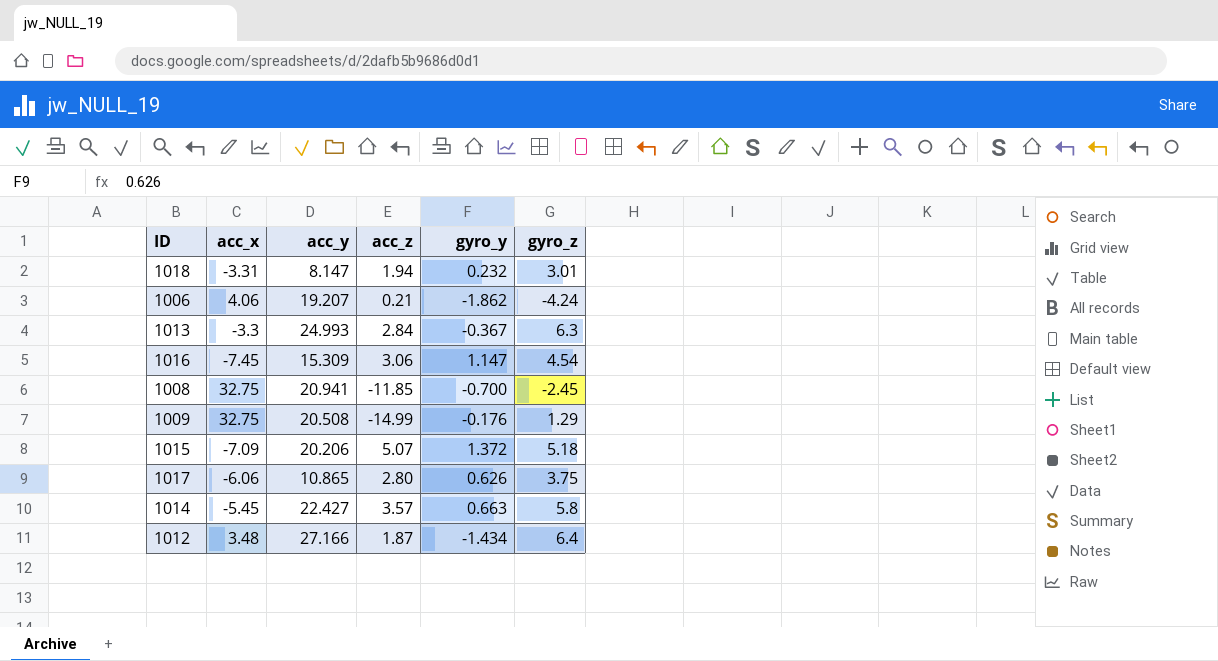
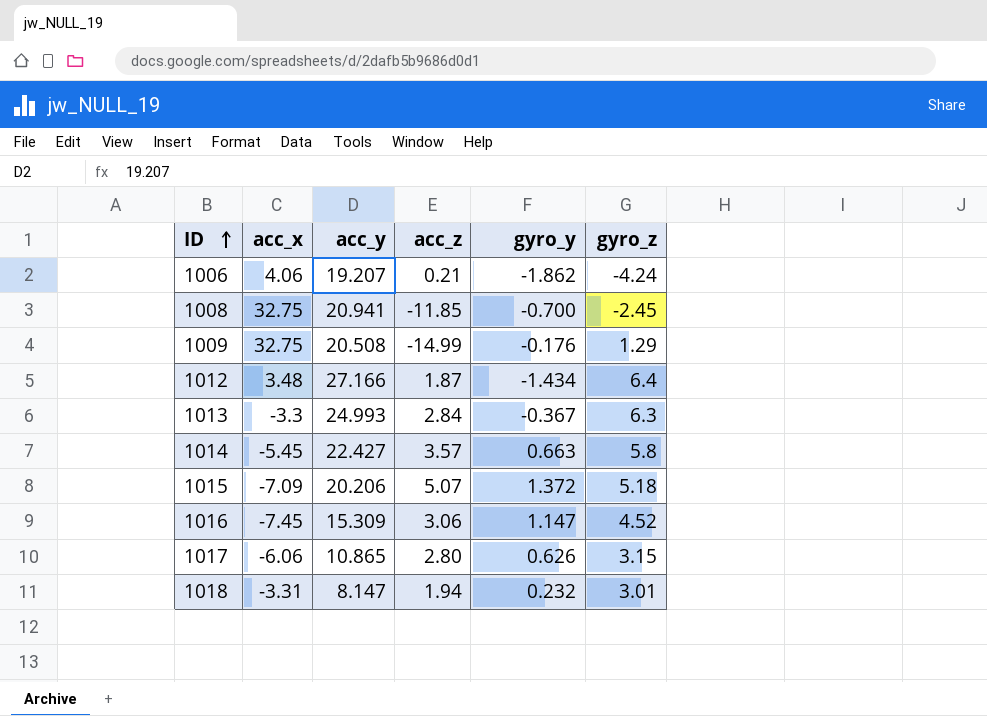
row order: none -> ID ascending
1016 | gyro_z: 4.54 -> 4.52
1017 | gyro_z: 3.75 -> 3.15

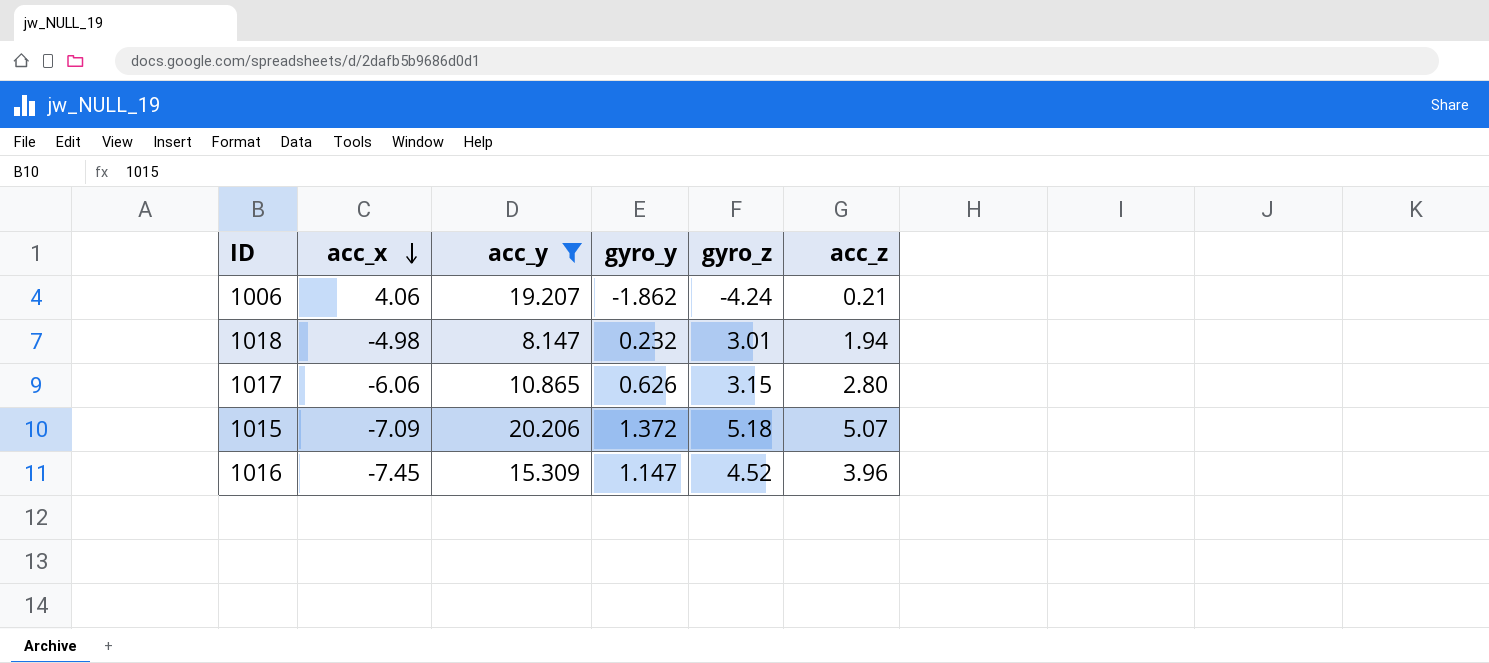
filter: none -> acc_y <= 20.206
row order: ID ascending -> acc_x descending
column acc_z | position: 4 -> 6
1018 | acc_x: -3.31 -> -4.98
1016 | acc_z: 3.06 -> 3.96

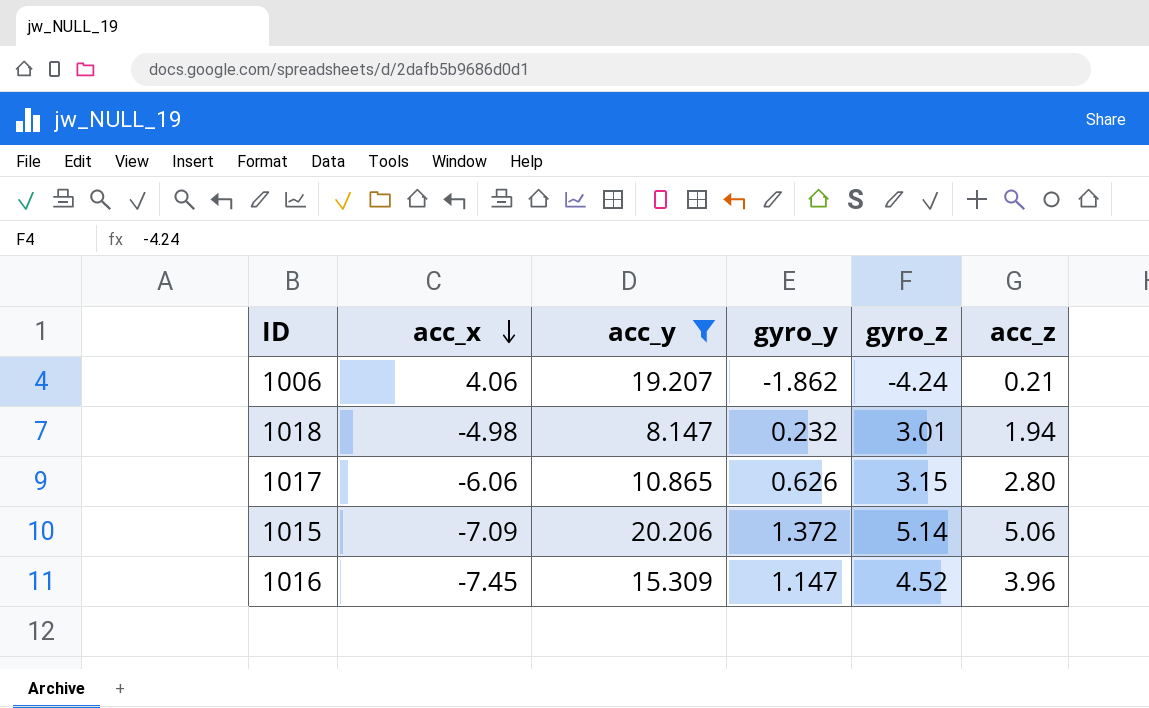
1015 | gyro_z: 5.18 -> 5.14
1015 | acc_z: 5.07 -> 5.06

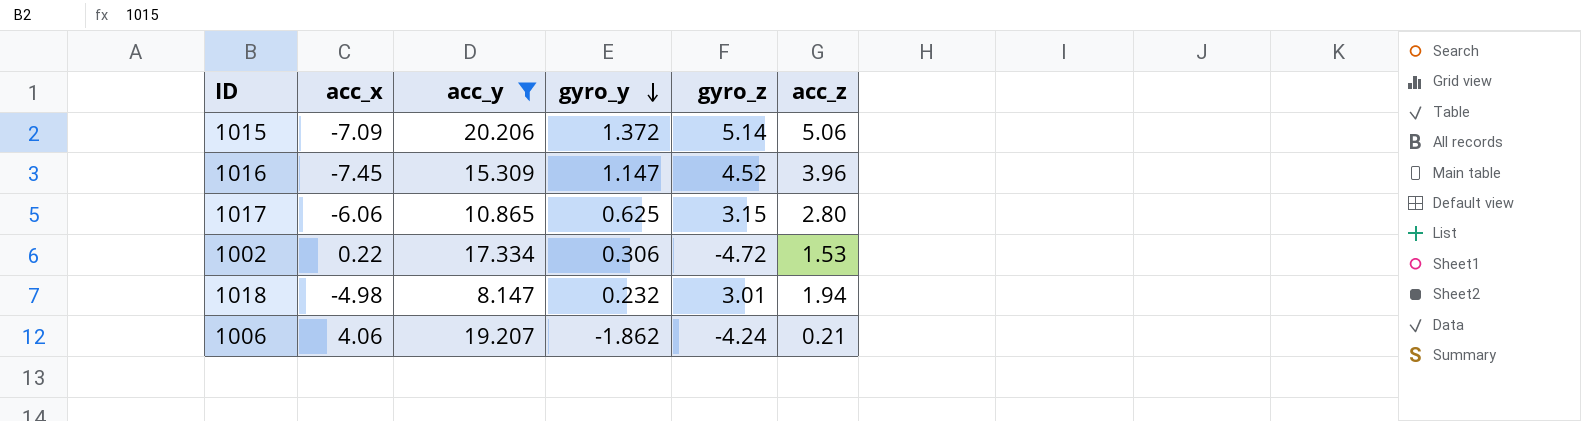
row order: acc_x descending -> gyro_y descending
1017 | gyro_y: 0.626 -> 0.625
row 1002: none -> 0.22 | 17.334 | 0.306 | -4.72 | 1.53

